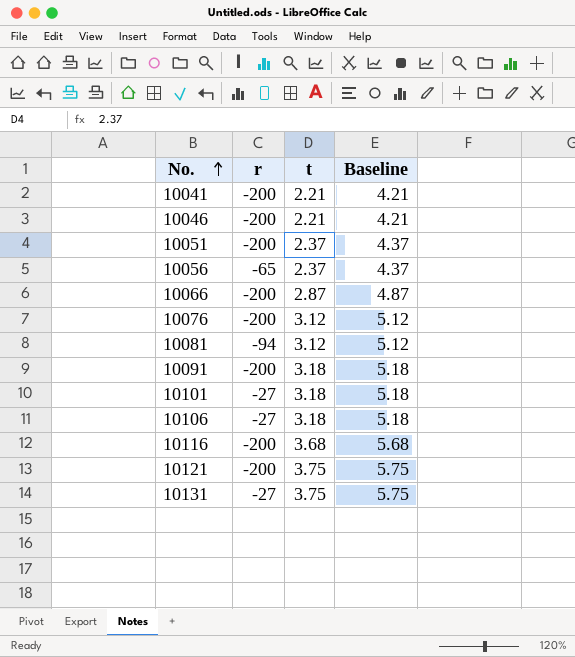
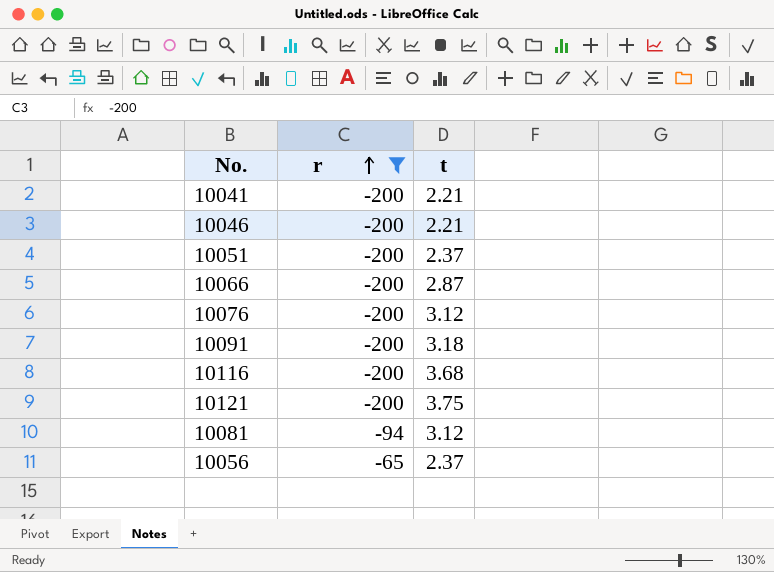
filter: none -> r != -27
row order: No. ascending -> r ascending
column Baseline | formula: [t] + 2 -> none

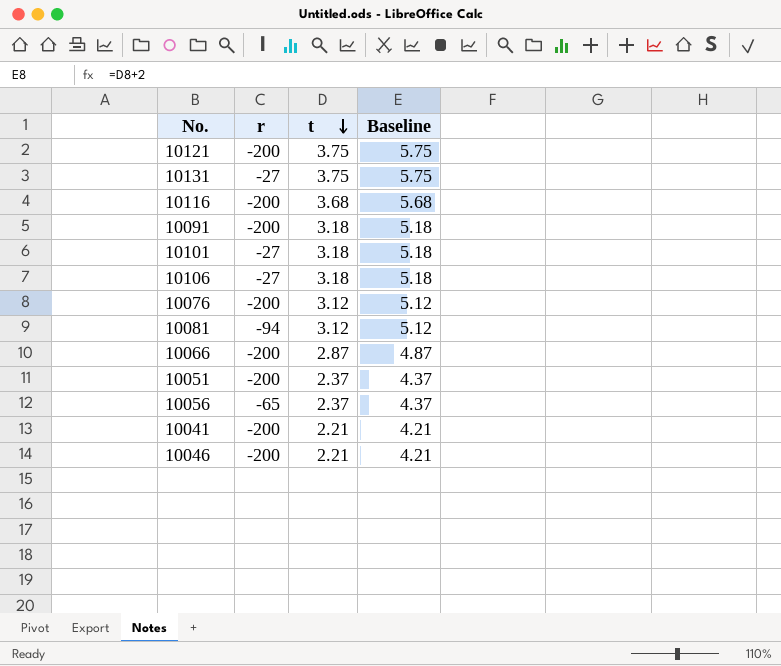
filter: r != -27 -> none
row order: r ascending -> t descending
column Baseline | formula: none -> [t] + 2

